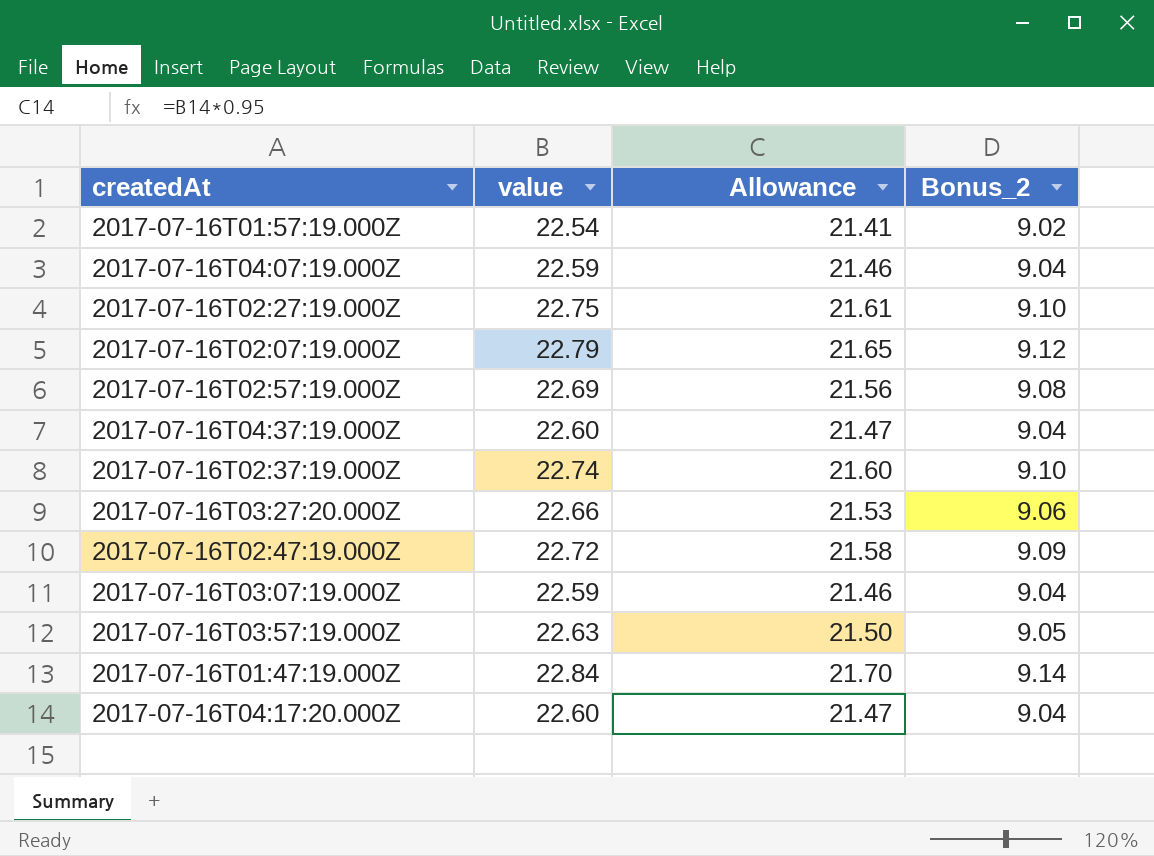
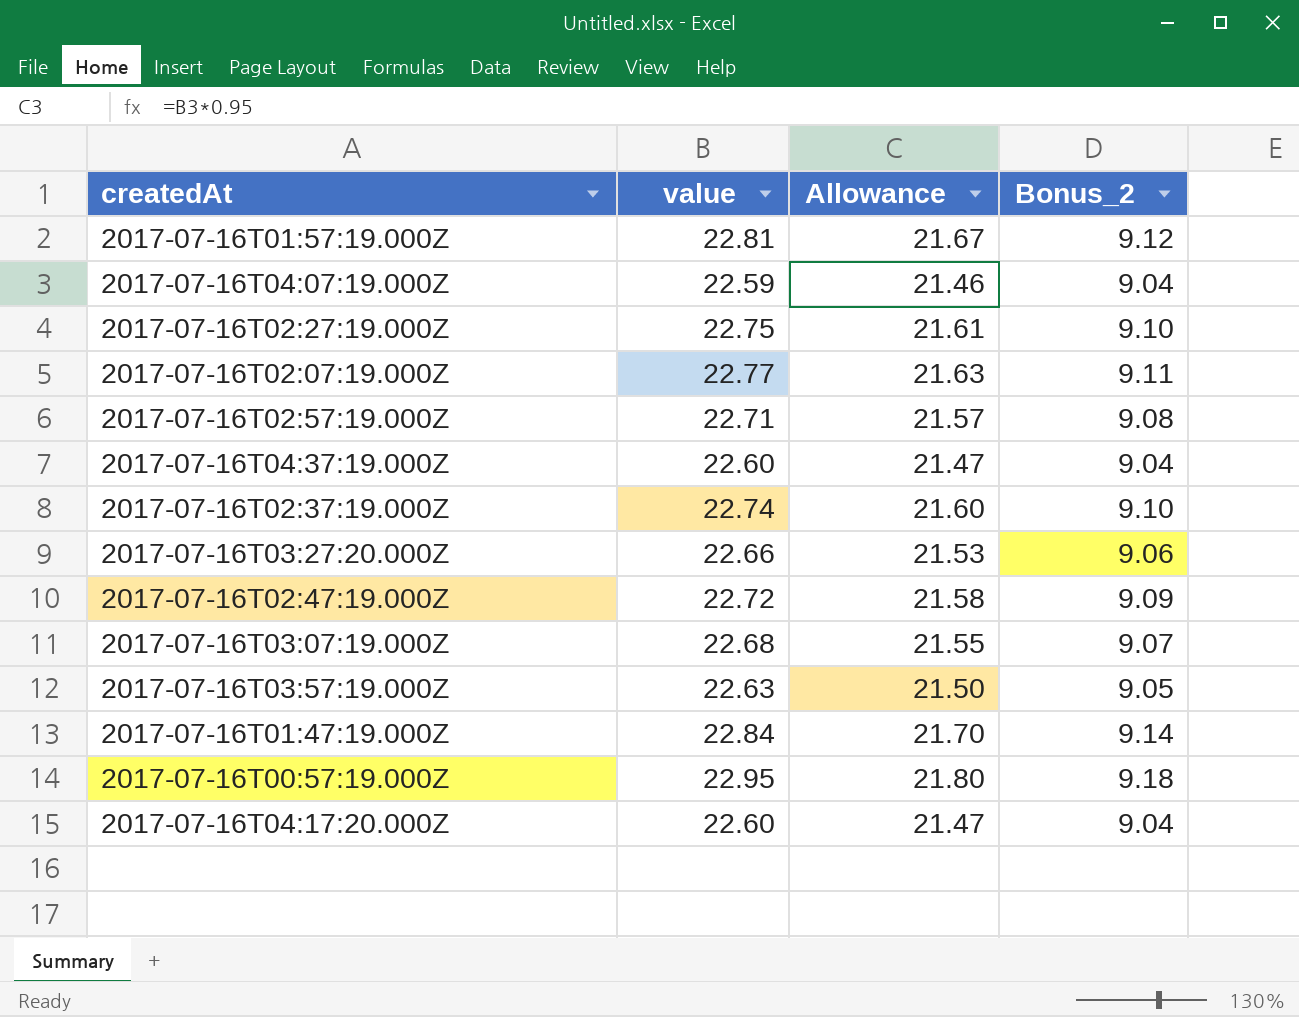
2017-07-16T01:57:19.000Z | value: 22.54 -> 22.81
2017-07-16T01:57:19.000Z | Allowance: 21.41 -> 21.67
2017-07-16T01:57:19.000Z | Bonus_2: 9.02 -> 9.12
2017-07-16T02:07:19.000Z | value: 22.79 -> 22.77
2017-07-16T02:07:19.000Z | Allowance: 21.65 -> 21.63
2017-07-16T02:07:19.000Z | Bonus_2: 9.12 -> 9.11
2017-07-16T02:57:19.000Z | value: 22.69 -> 22.71
2017-07-16T02:57:19.000Z | Allowance: 21.56 -> 21.57
2017-07-16T03:07:19.000Z | value: 22.59 -> 22.68
2017-07-16T03:07:19.000Z | Allowance: 21.46 -> 21.55
2017-07-16T03:07:19.000Z | Bonus_2: 9.04 -> 9.07
row 2017-07-16T00:57:19.000Z: none -> 22.95 | 21.80 | 9.18

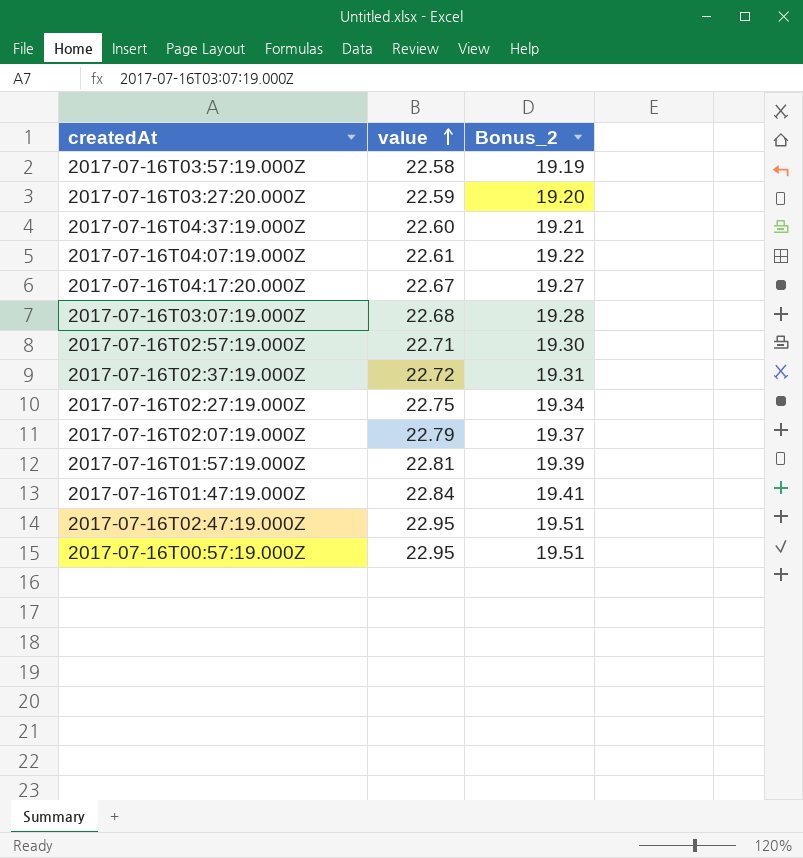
row order: none -> value ascending
column Allowance | formula: [value] * 0.95 -> none
column Bonus_2 | formula: [value] * 0.4 -> [value] * 0.85
2017-07-16T03:57:19.000Z | value: 22.63 -> 22.58
2017-07-16T03:27:20.000Z | value: 22.66 -> 22.59
2017-07-16T04:07:19.000Z | value: 22.59 -> 22.61
2017-07-16T04:17:20.000Z | value: 22.60 -> 22.67
2017-07-16T02:37:19.000Z | value: 22.74 -> 22.72
2017-07-16T02:07:19.000Z | value: 22.77 -> 22.79
2017-07-16T02:47:19.000Z | value: 22.72 -> 22.95

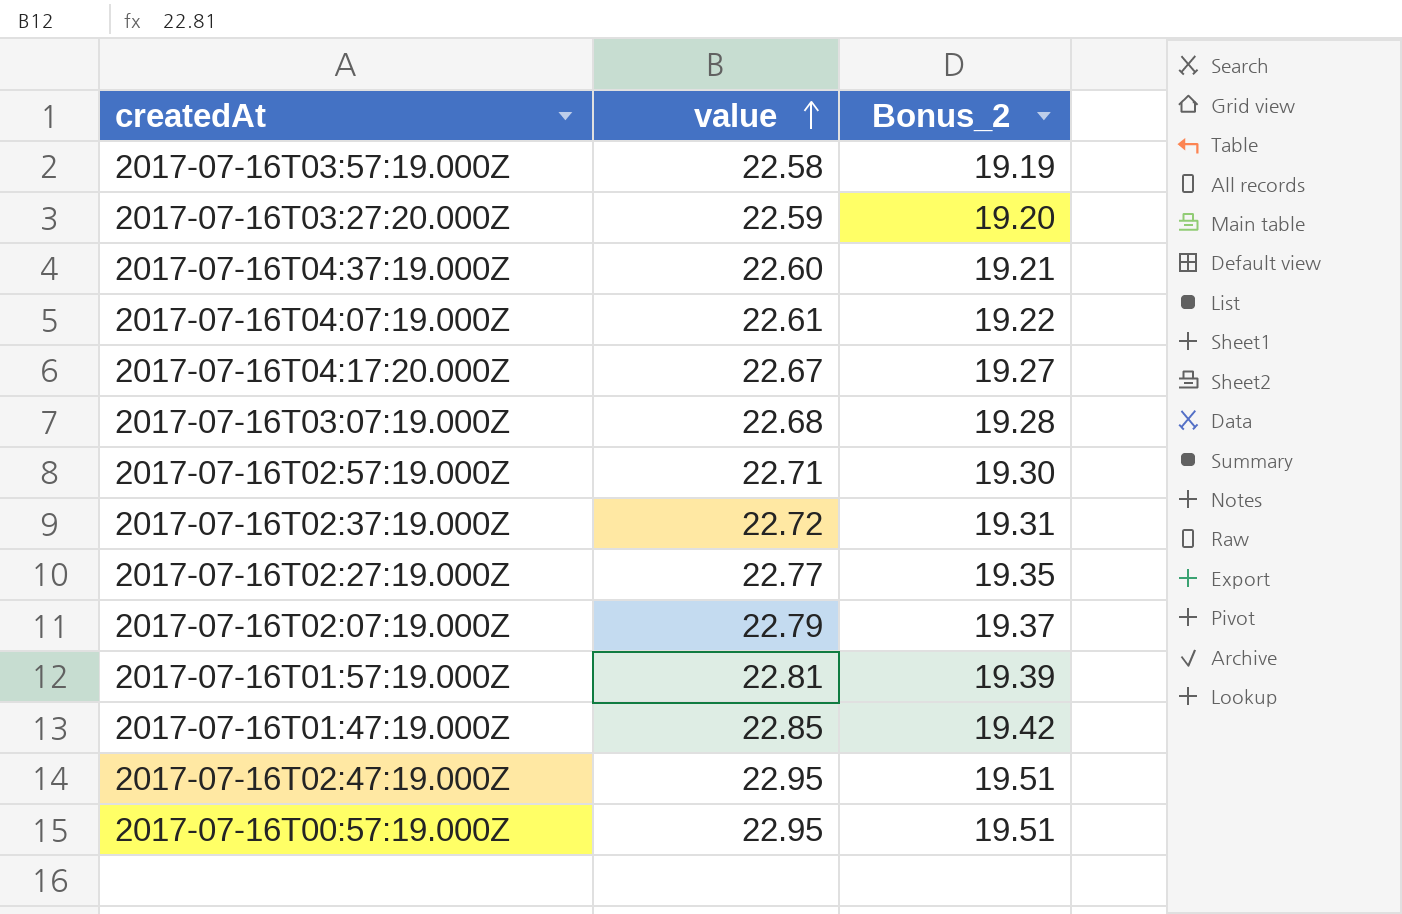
2017-07-16T02:27:19.000Z | value: 22.75 -> 22.77
2017-07-16T02:27:19.000Z | Bonus_2: 19.34 -> 19.35
2017-07-16T01:47:19.000Z | value: 22.84 -> 22.85
2017-07-16T01:47:19.000Z | Bonus_2: 19.41 -> 19.42

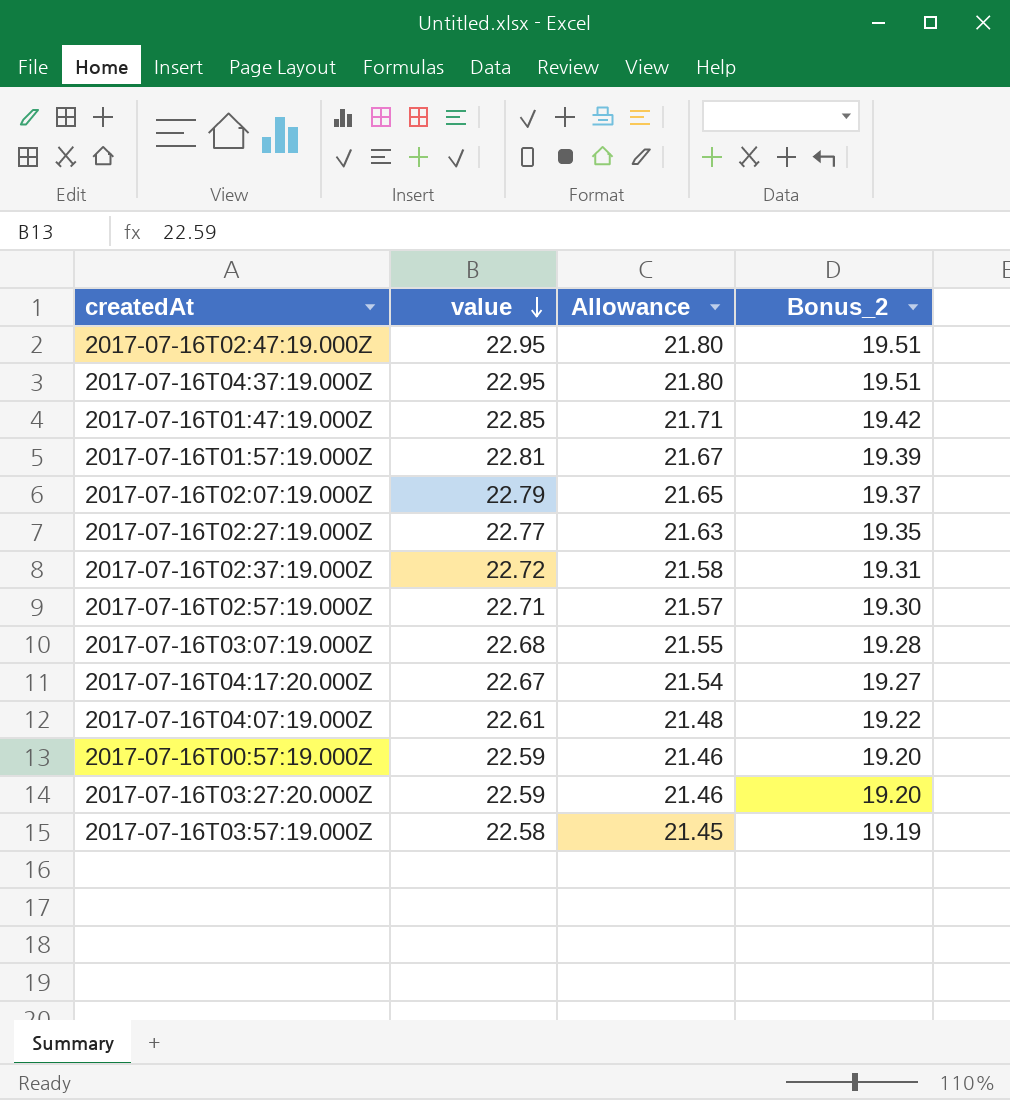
row order: value ascending -> value descending
column Allowance | formula: none -> [value] * 0.95
2017-07-16T04:37:19.000Z | value: 22.60 -> 22.95
2017-07-16T04:37:19.000Z | Bonus_2: 19.21 -> 19.51
2017-07-16T00:57:19.000Z | value: 22.95 -> 22.59
2017-07-16T00:57:19.000Z | Bonus_2: 19.51 -> 19.20

